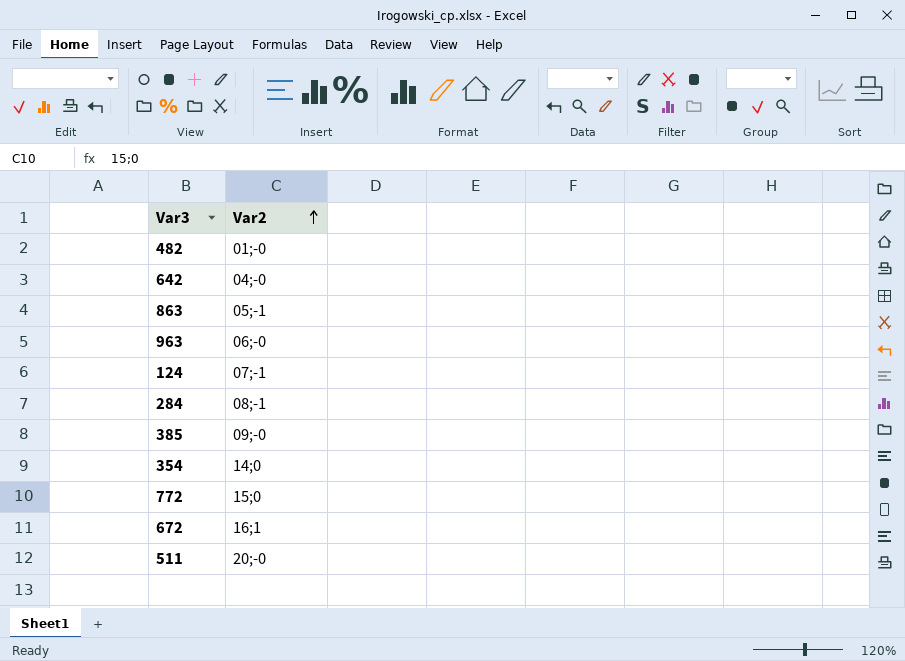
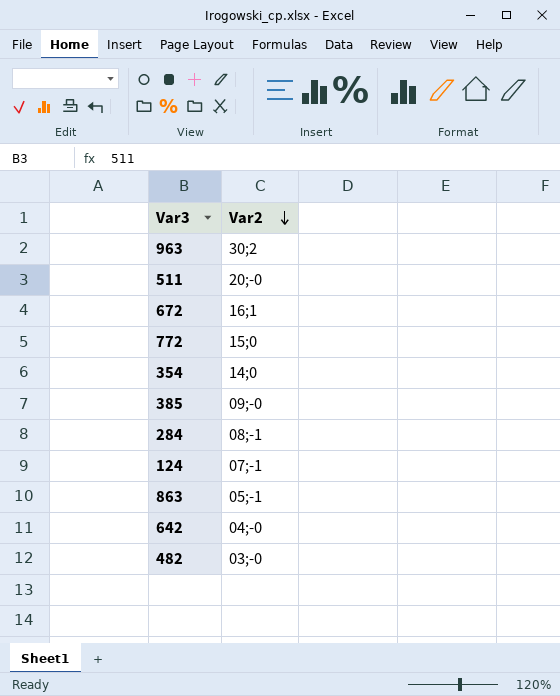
row order: Var2 ascending -> Var2 descending
963 | Var2: 06;-0 -> 30;2
482 | Var2: 01;-0 -> 03;-0

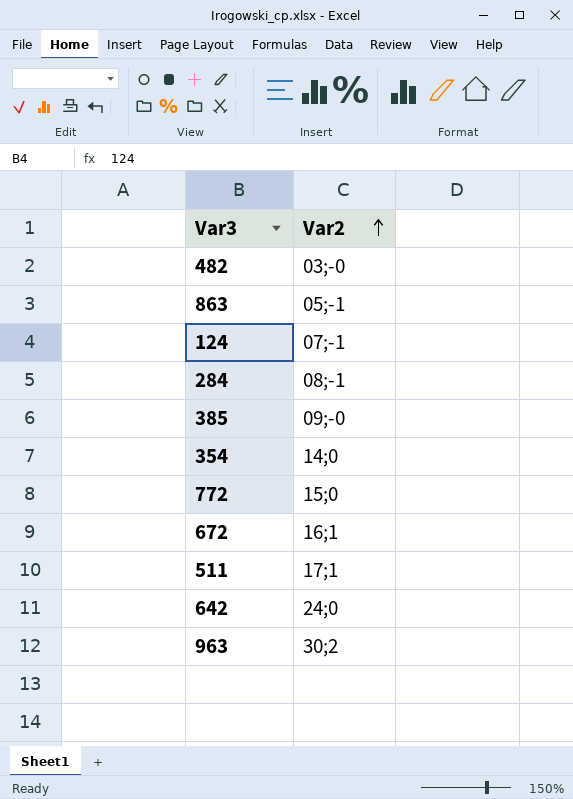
row order: Var2 descending -> Var2 ascending
511 | Var2: 20;-0 -> 17;1
642 | Var2: 04;-0 -> 24;0

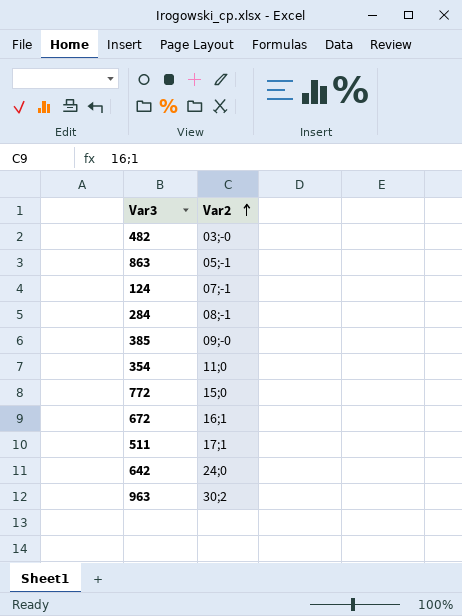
354 | Var2: 14;0 -> 11;0

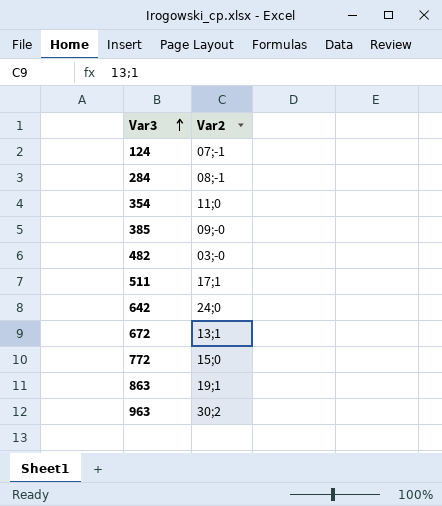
row order: Var2 ascending -> Var3 ascending
672 | Var2: 16;1 -> 13;1
863 | Var2: 05;-1 -> 19;1

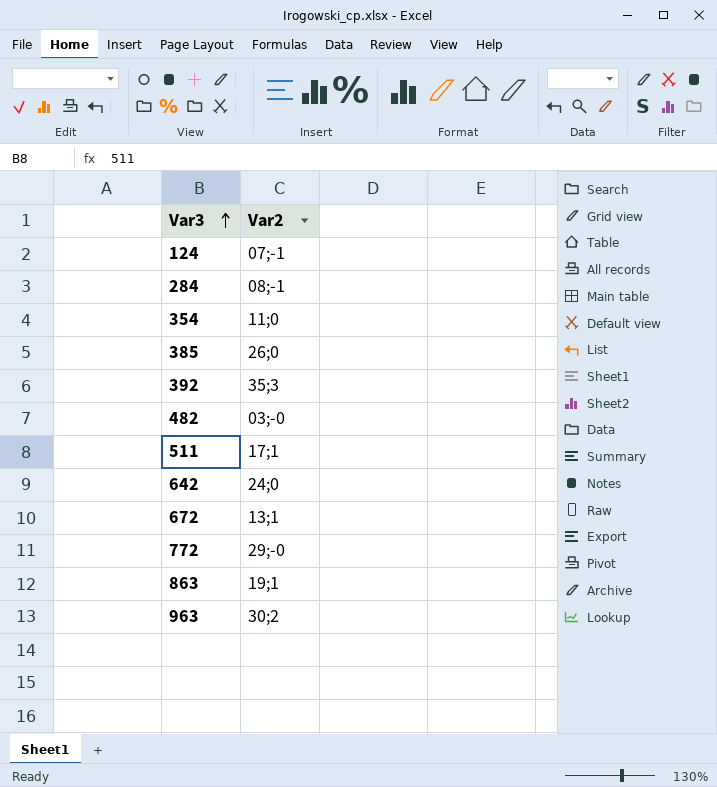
385 | Var2: 09;-0 -> 26;0
row 392: none -> 35;3
772 | Var2: 15;0 -> 29;-0

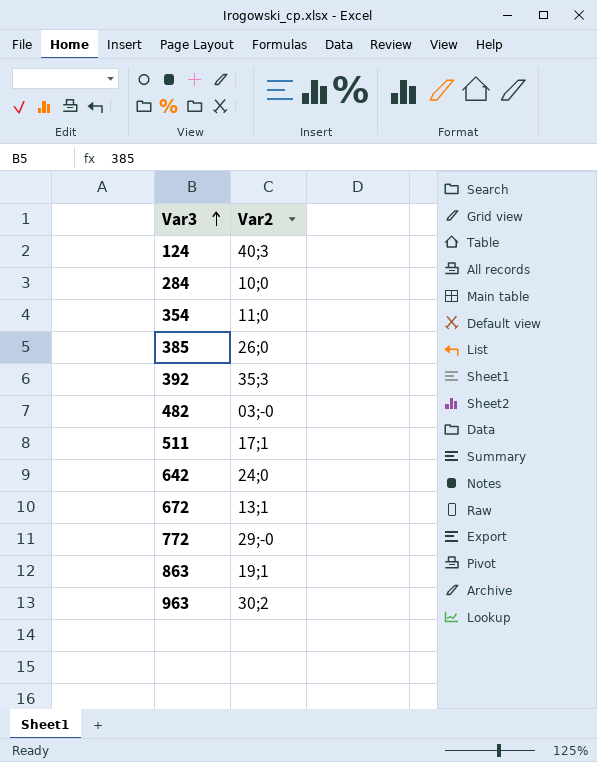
124 | Var2: 07;-1 -> 40;3
284 | Var2: 08;-1 -> 10;0

